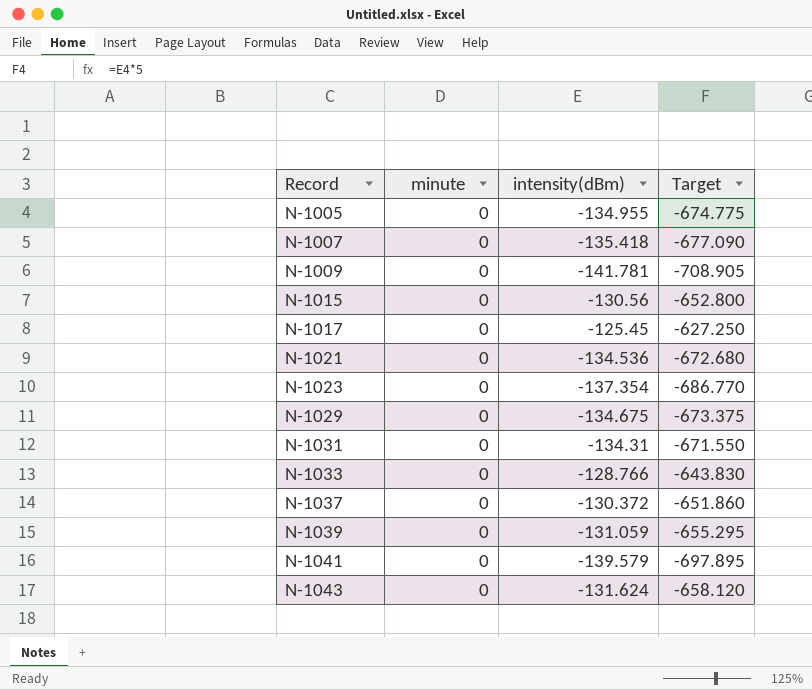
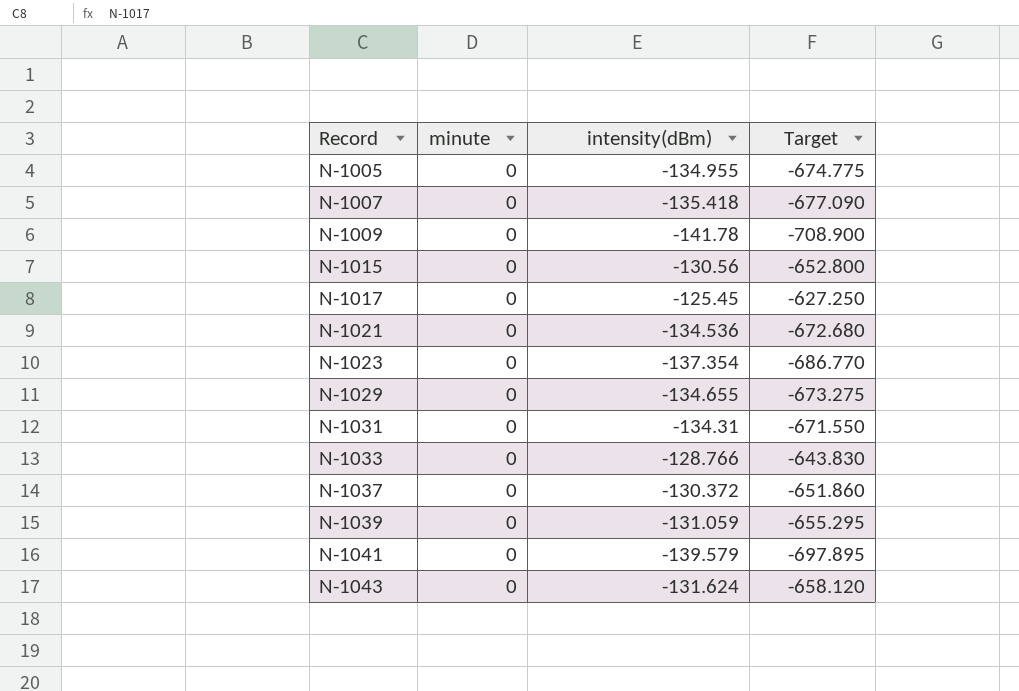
N-1009 | intensity(dBm): -141.781 -> -141.78
N-1009 | Target: -708.905 -> -708.900
N-1029 | intensity(dBm): -134.675 -> -134.655
N-1029 | Target: -673.375 -> -673.275

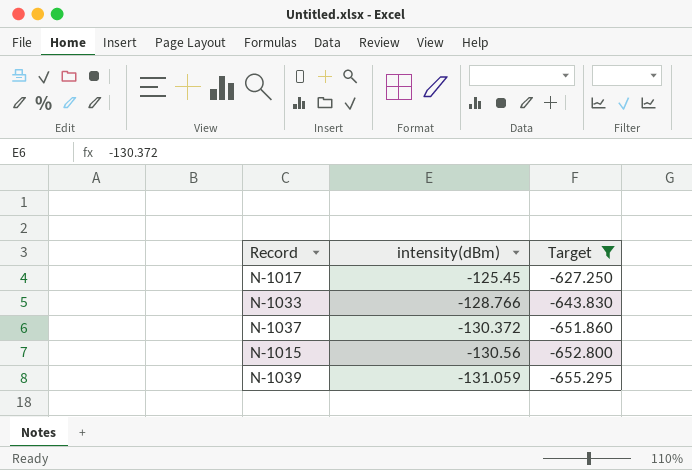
filter: none -> Target >= -655.295
row order: Record ascending -> intensity(dBm) descending
column minute | position: 2 -> none

